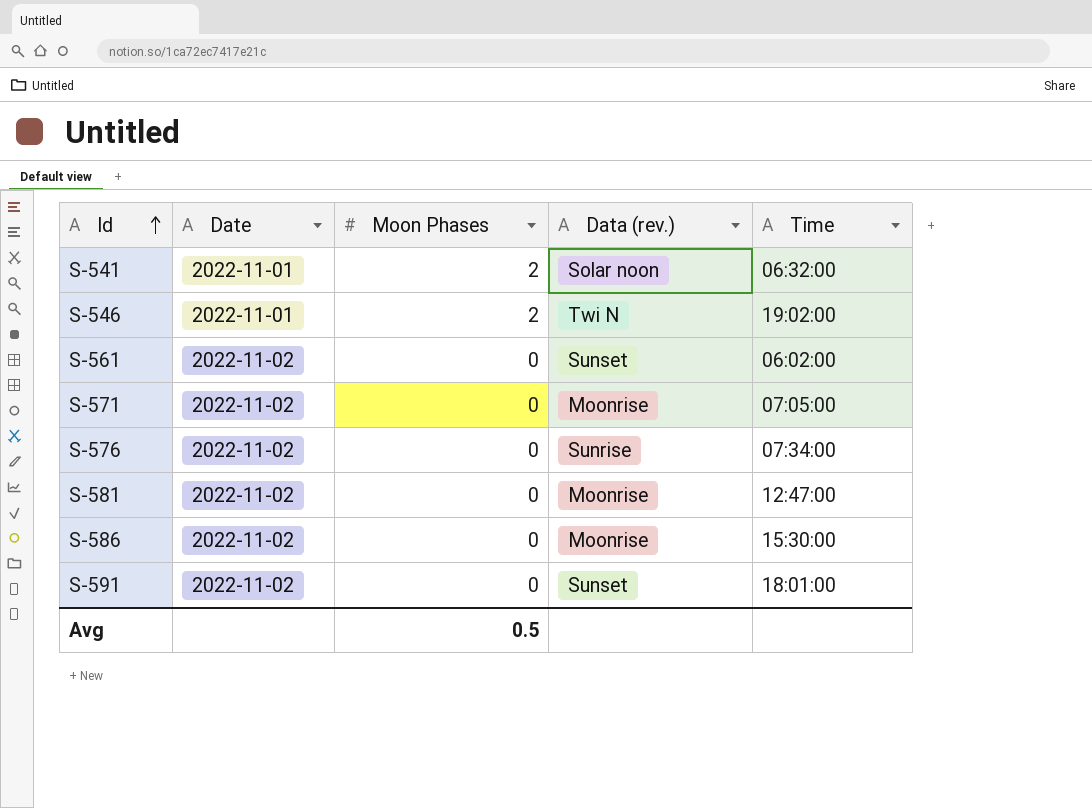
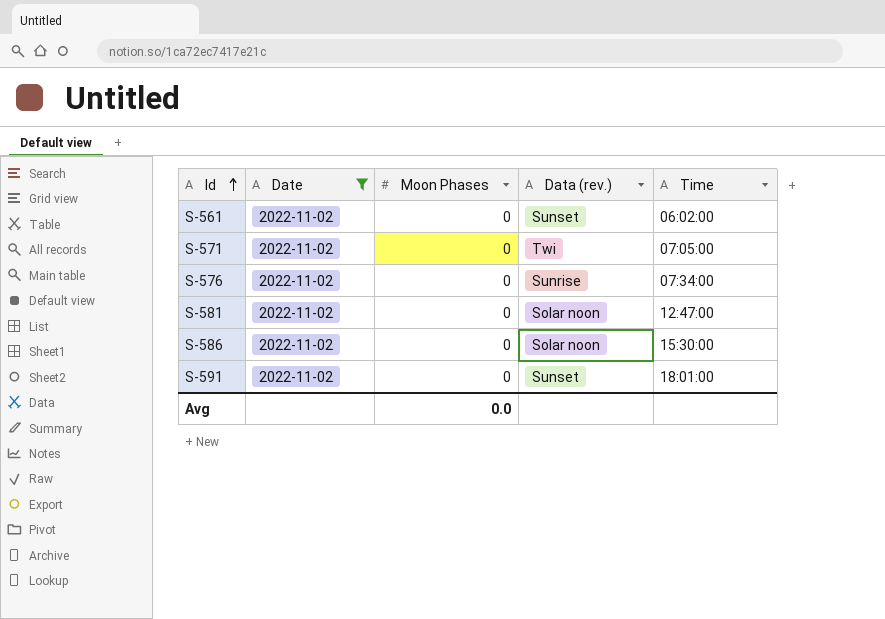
filter: none -> Date = 2022-11-02
S-571 | Data (rev.): Moonrise -> Twi
S-581 | Data (rev.): Moonrise -> Solar noon
S-586 | Data (rev.): Moonrise -> Solar noon
Avg | Moon Phases: 0.5 -> 0.0

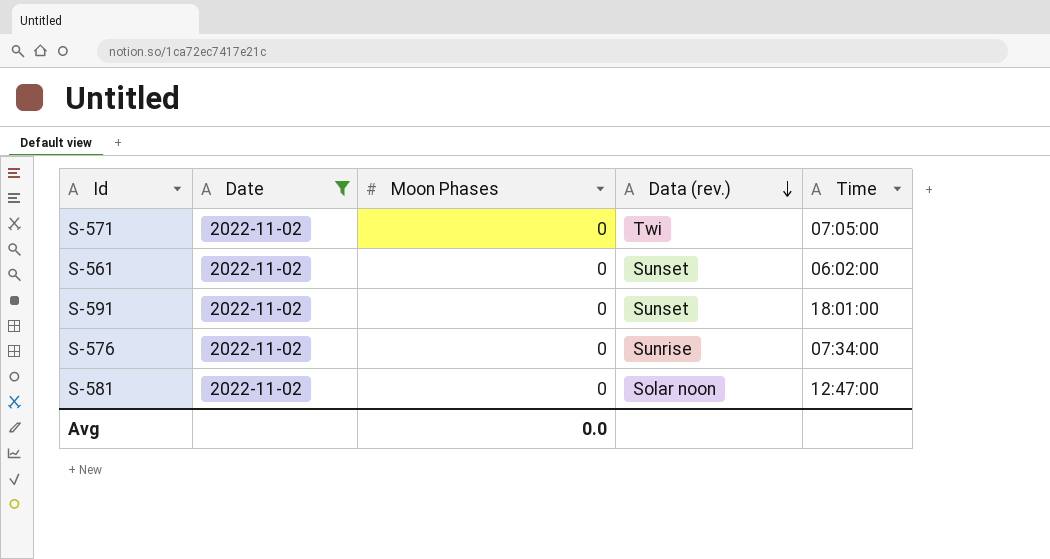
row order: Id ascending -> Data (rev.) descending
row S-586: 2022-11-02 | 0 | Solar noon | 15:30:00 -> none

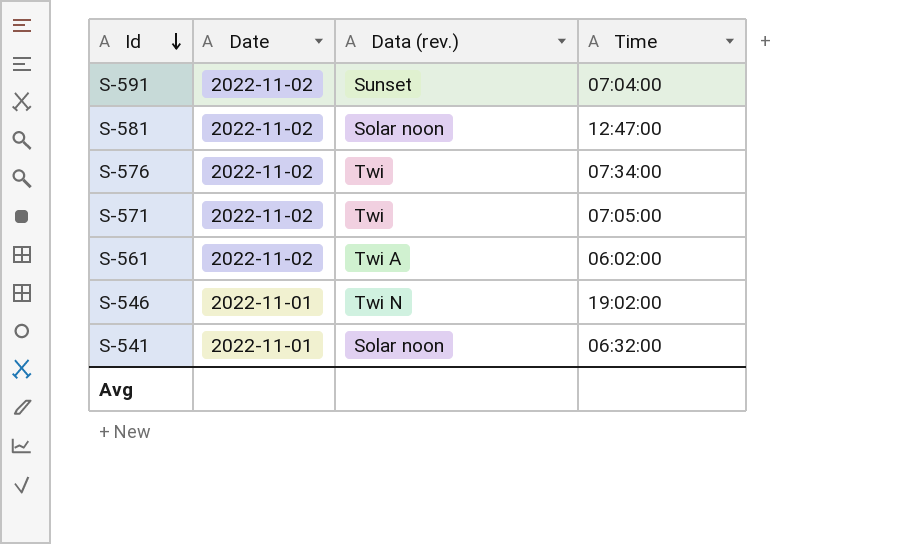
filter: Date = 2022-11-02 -> none
row order: Data (rev.) descending -> Id descending
column Moon Phases | position: 3 -> none
S-591 | Time: 18:01:00 -> 07:04:00
S-576 | Data (rev.): Sunrise -> Twi
S-561 | Data (rev.): Sunset -> Twi A

